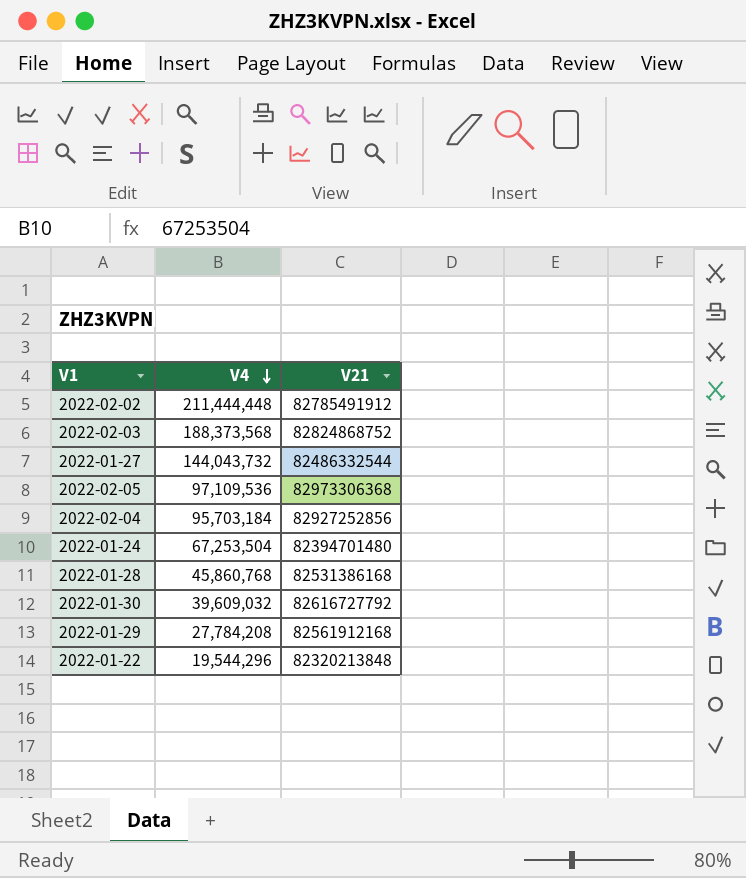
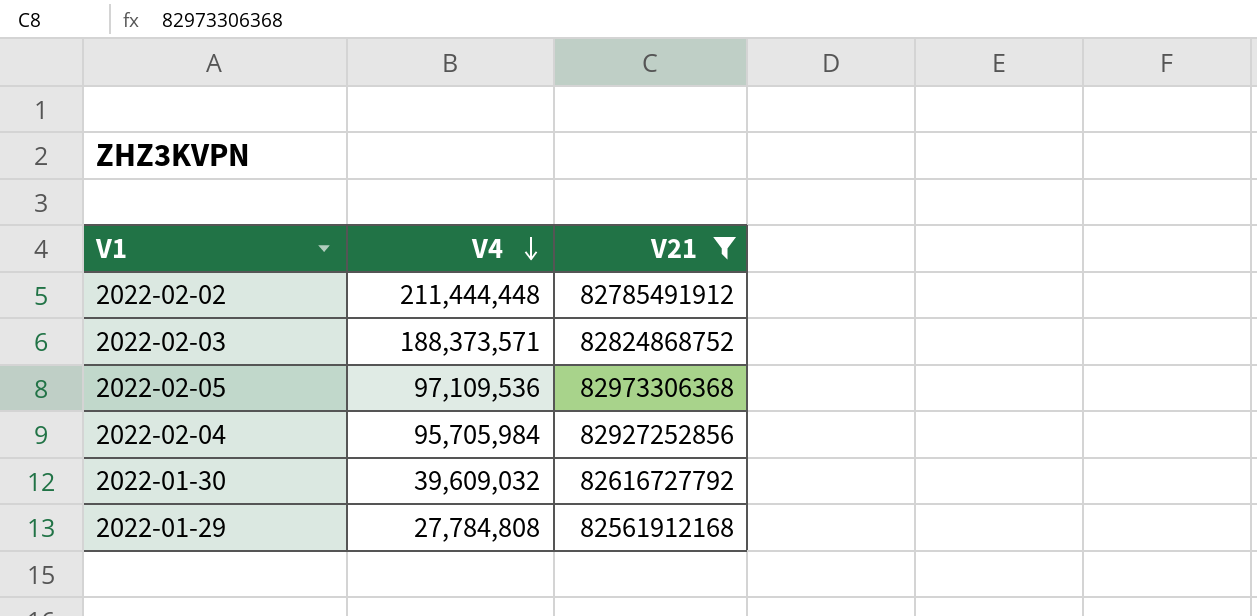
filter: none -> V21 >= 82561912168
2022-02-03 | V4: 188,373,568 -> 188,373,571
2022-02-04 | V4: 95,703,184 -> 95,705,984
2022-01-29 | V4: 27,784,208 -> 27,784,808

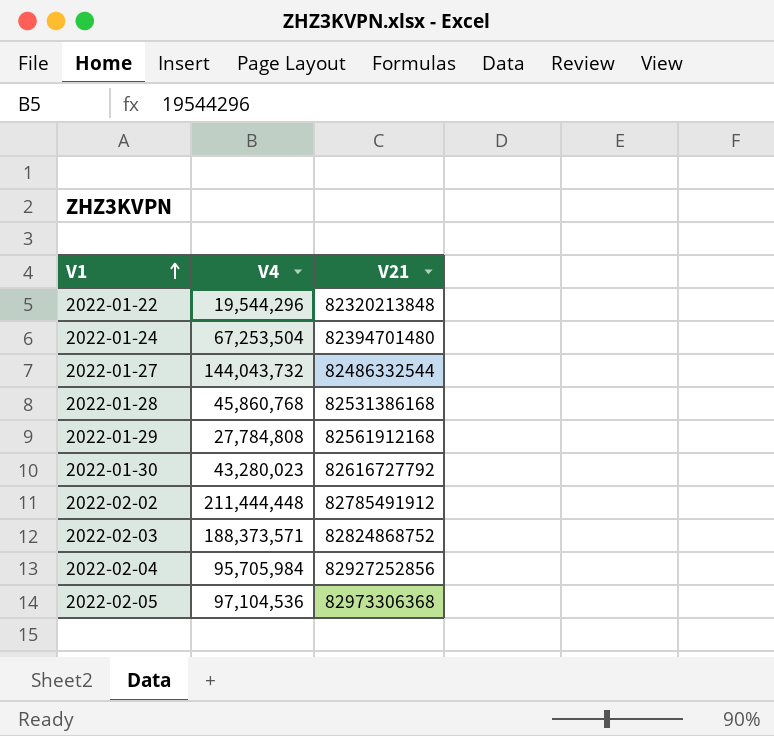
filter: V21 >= 82561912168 -> none
row order: V4 descending -> V1 ascending
2022-01-30 | V4: 39,609,032 -> 43,280,023
2022-02-05 | V4: 97,109,536 -> 97,104,536

